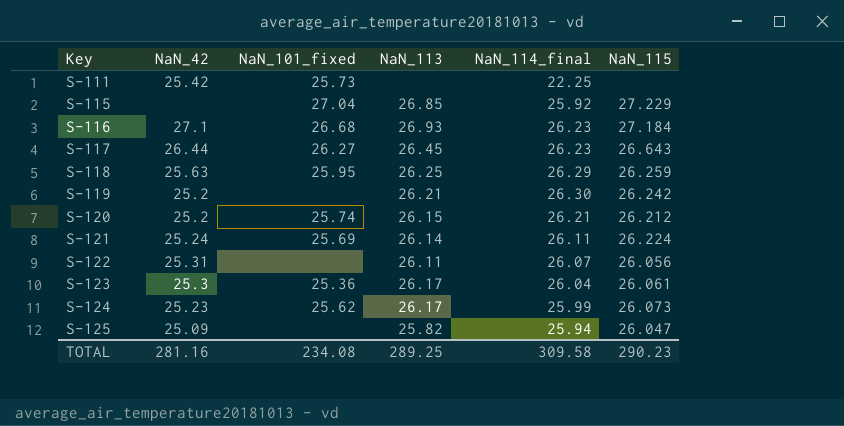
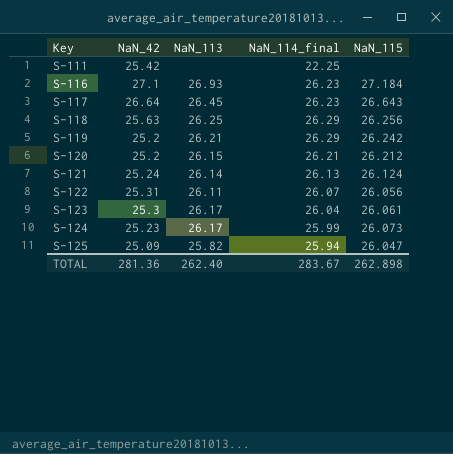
column NaN_101_fixed | position: 3 -> none
row S-115: none | 27.04 | 26.85 | 25.92 | 27.229 -> none
S-117 | NaN_42: 26.44 -> 26.64
S-118 | NaN_115: 26.259 -> 26.256
S-119 | NaN_114_final: 26.30 -> 26.29
S-121 | NaN_114_final: 26.11 -> 26.13
S-121 | NaN_115: 26.224 -> 26.124
TOTAL | NaN_42: 281.16 -> 281.36
TOTAL | NaN_113: 289.25 -> 262.40
TOTAL | NaN_114_final: 309.58 -> 283.67
TOTAL | NaN_115: 290.23 -> 262.898

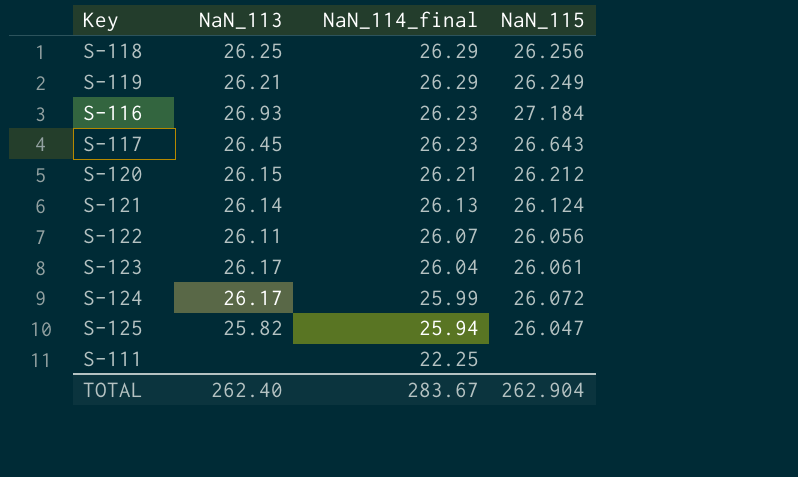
row order: Key ascending -> NaN_114_final descending
column NaN_42 | position: 2 -> none
S-119 | NaN_115: 26.242 -> 26.249
S-124 | NaN_115: 26.073 -> 26.072
TOTAL | NaN_115: 262.898 -> 262.904

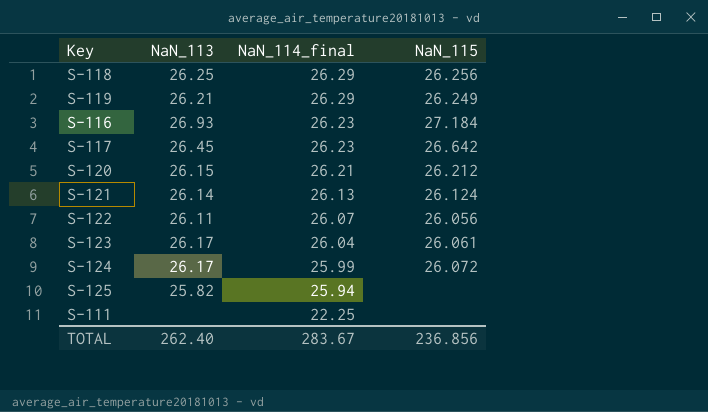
S-117 | NaN_115: 26.643 -> 26.642
S-125 | NaN_115: 26.047 -> none
TOTAL | NaN_115: 262.904 -> 236.856

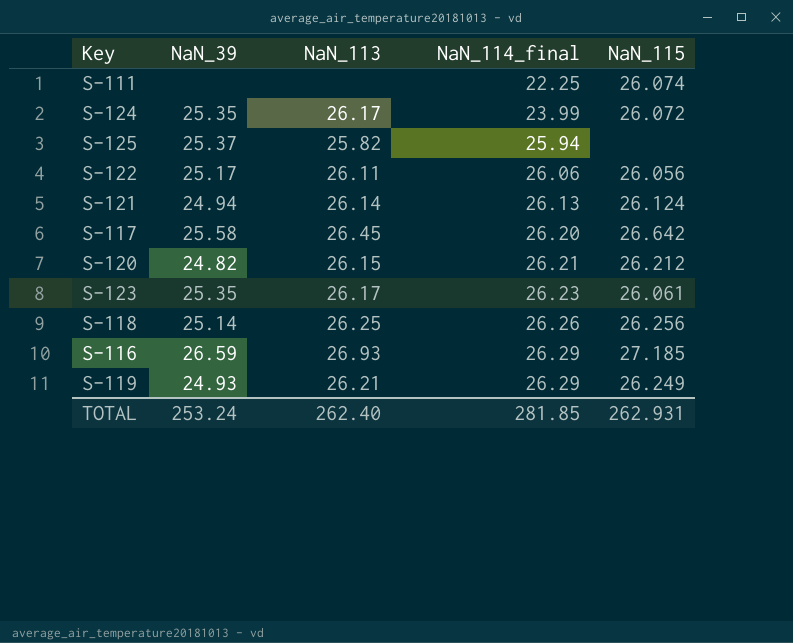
row order: NaN_114_final descending -> NaN_114_final ascending
column NaN_39 | position: none -> 2
S-111 | NaN_115: none -> 26.074
S-124 | NaN_114_final: 25.99 -> 23.99
S-122 | NaN_114_final: 26.07 -> 26.06
S-117 | NaN_114_final: 26.23 -> 26.20
S-123 | NaN_114_final: 26.04 -> 26.23
S-118 | NaN_114_final: 26.29 -> 26.26
S-116 | NaN_114_final: 26.23 -> 26.29
S-116 | NaN_115: 27.184 -> 27.185
TOTAL | NaN_114_final: 283.67 -> 281.85
TOTAL | NaN_115: 236.856 -> 262.931

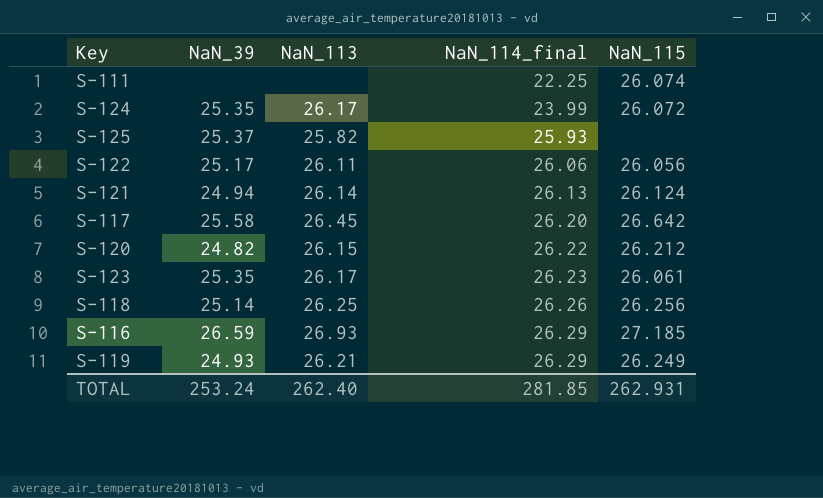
S-125 | NaN_114_final: 25.94 -> 25.93
S-120 | NaN_114_final: 26.21 -> 26.22

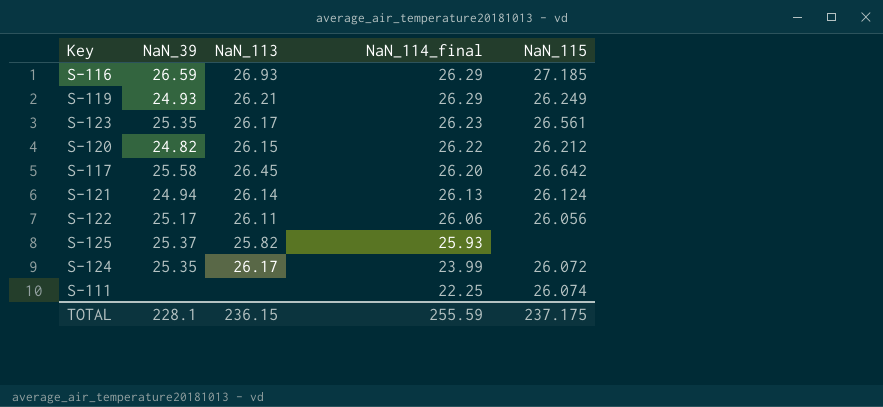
row order: NaN_114_final ascending -> NaN_114_final descending
row S-118: 25.14 | 26.25 | 26.26 | 26.256 -> none
S-123 | NaN_115: 26.061 -> 26.561
TOTAL | NaN_39: 253.24 -> 228.1
TOTAL | NaN_113: 262.40 -> 236.15
TOTAL | NaN_114_final: 281.85 -> 255.59
TOTAL | NaN_115: 262.931 -> 237.175

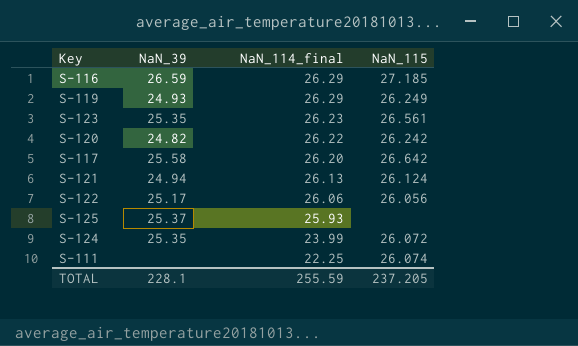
column NaN_113 | position: 3 -> none
S-120 | NaN_115: 26.212 -> 26.242
TOTAL | NaN_115: 237.175 -> 237.205

